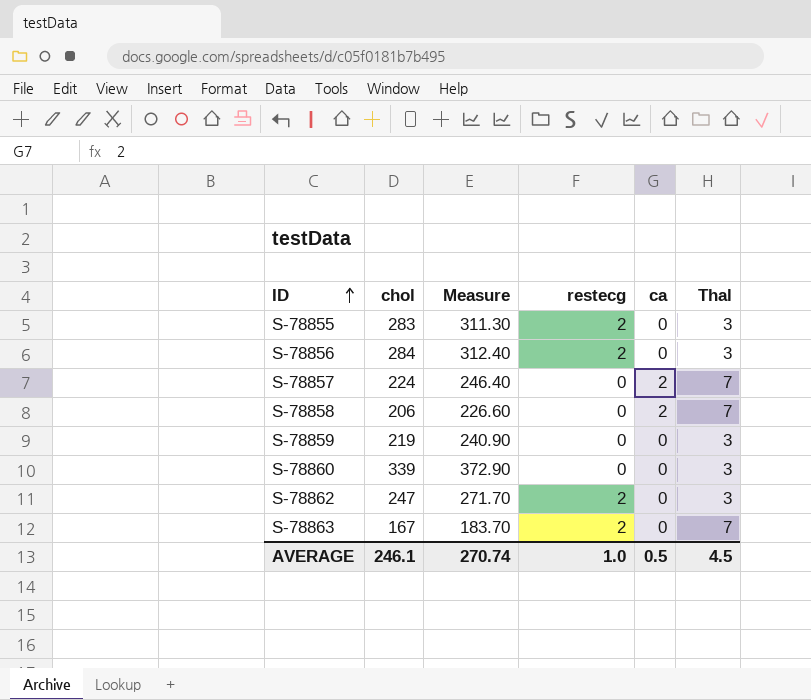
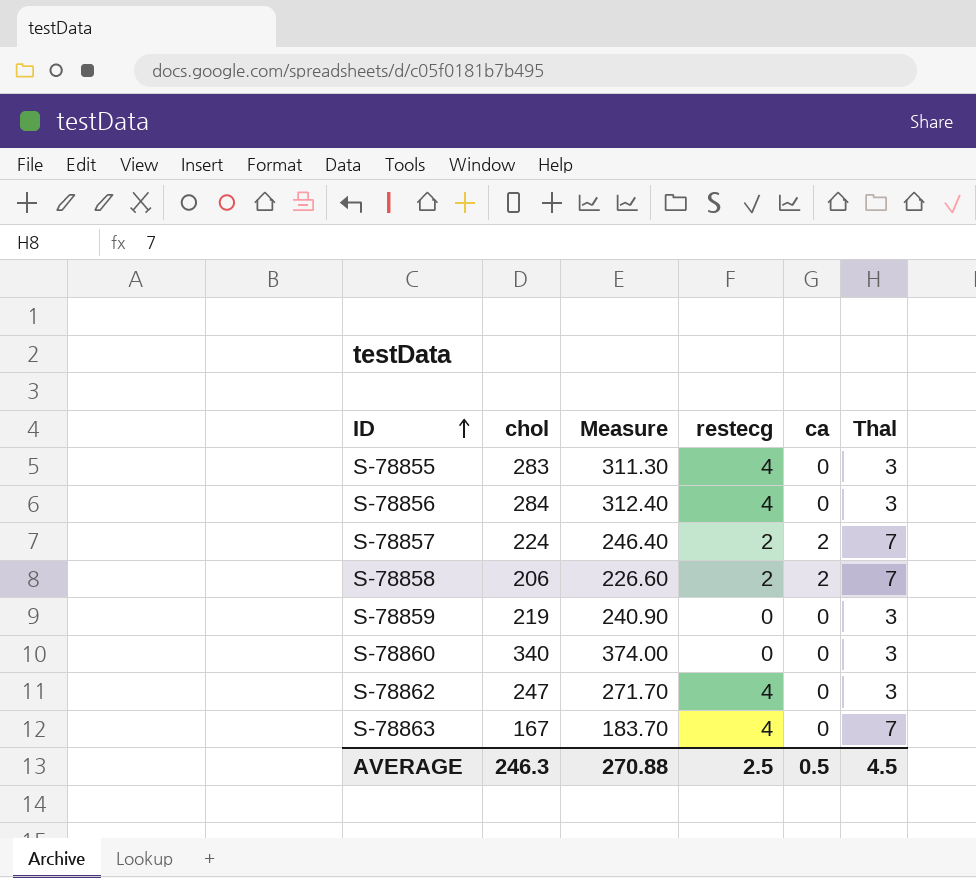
S-78855 | restecg: 2 -> 4
S-78856 | restecg: 2 -> 4
S-78857 | restecg: 0 -> 2
S-78858 | restecg: 0 -> 2
S-78860 | chol: 339 -> 340
S-78860 | Measure: 372.90 -> 374.00
S-78862 | restecg: 2 -> 4
S-78863 | restecg: 2 -> 4
AVERAGE | chol: 246.1 -> 246.3
AVERAGE | Measure: 270.74 -> 270.88
AVERAGE | restecg: 1.0 -> 2.5

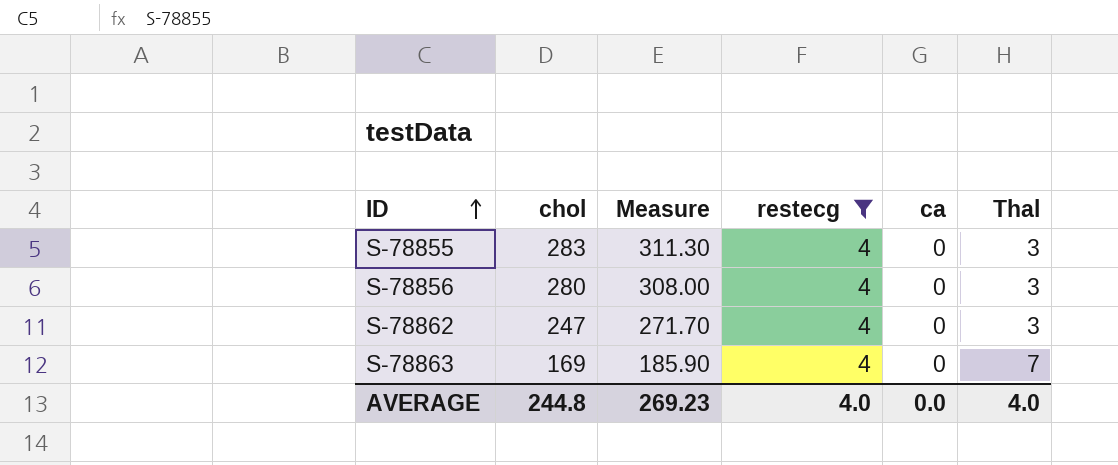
filter: none -> restecg = 4
S-78856 | chol: 284 -> 280
S-78856 | Measure: 312.40 -> 308.00
S-78863 | chol: 167 -> 169
S-78863 | Measure: 183.70 -> 185.90
AVERAGE | chol: 246.3 -> 244.8
AVERAGE | Measure: 270.88 -> 269.23
AVERAGE | restecg: 2.5 -> 4.0
AVERAGE | ca: 0.5 -> 0.0
AVERAGE | Thal: 4.5 -> 4.0

